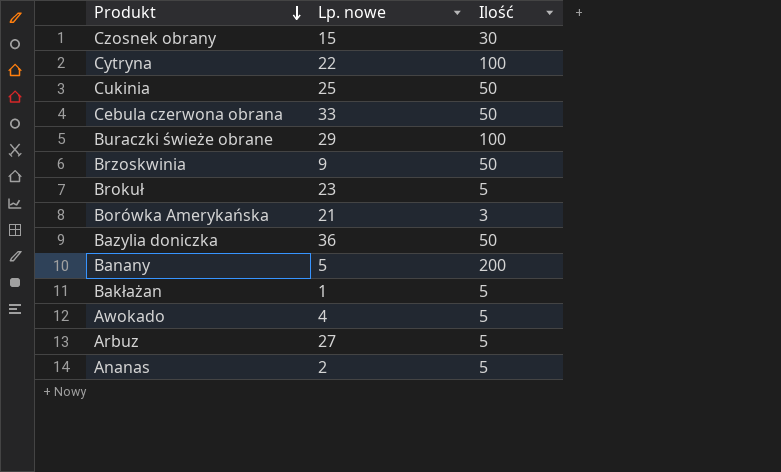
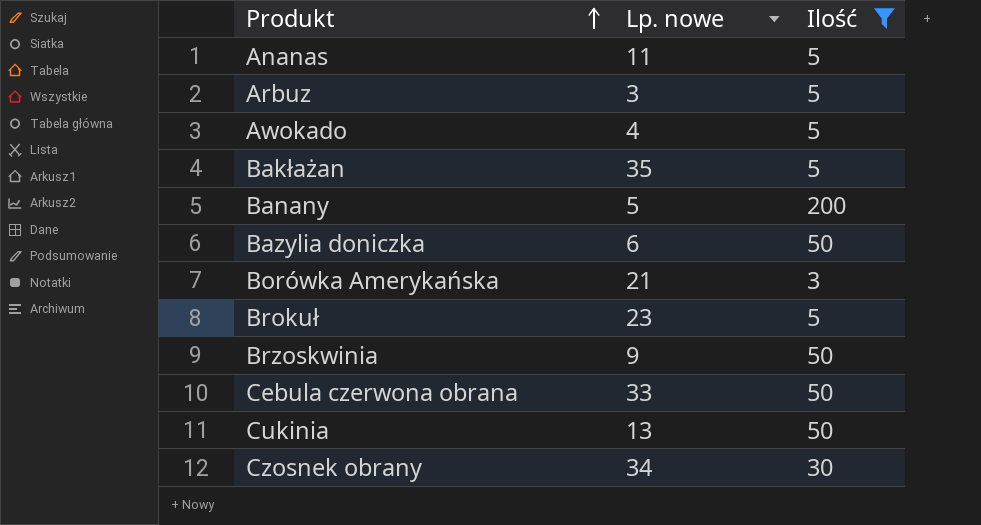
filter: none -> Ilość != 100
row order: Produkt descending -> Produkt ascending
Ananas | Lp. nowe: 2 -> 11
Arbuz | Lp. nowe: 27 -> 3
Bakłażan | Lp. nowe: 1 -> 35
Bazylia doniczka | Lp. nowe: 36 -> 6
Cukinia | Lp. nowe: 25 -> 13
Czosnek obrany | Lp. nowe: 15 -> 34

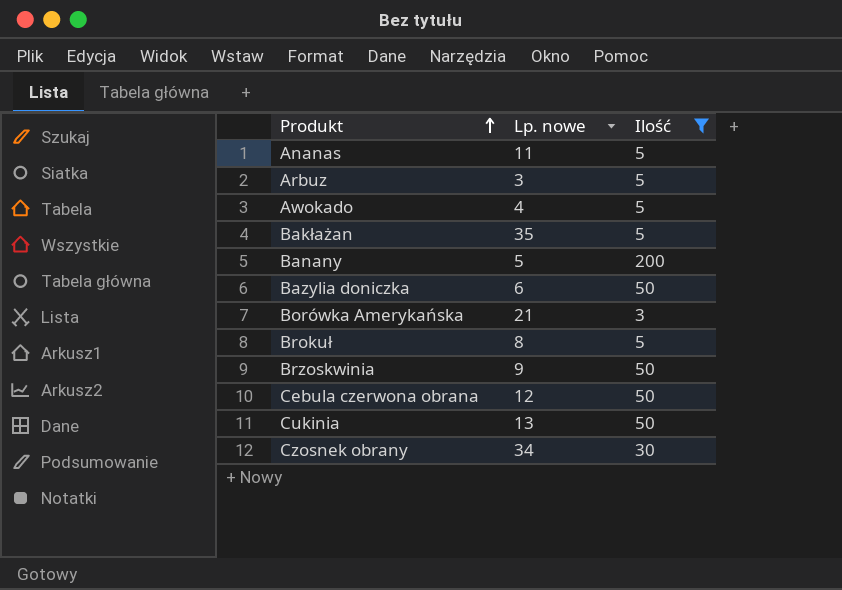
Brokuł | Lp. nowe: 23 -> 8
Cebula czerwona obrana | Lp. nowe: 33 -> 12

